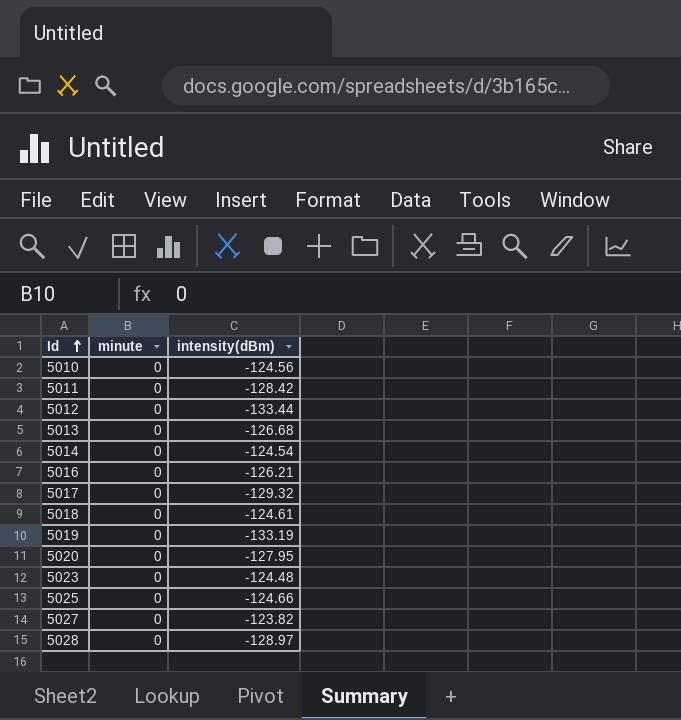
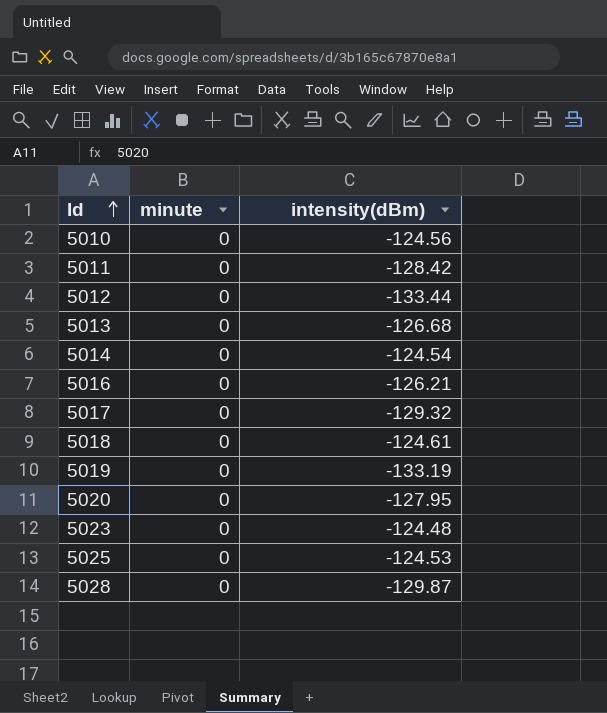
row 5027: 0 | -123.82 -> none
5025 | intensity(dBm): -124.66 -> -124.53
5028 | intensity(dBm): -128.97 -> -129.87

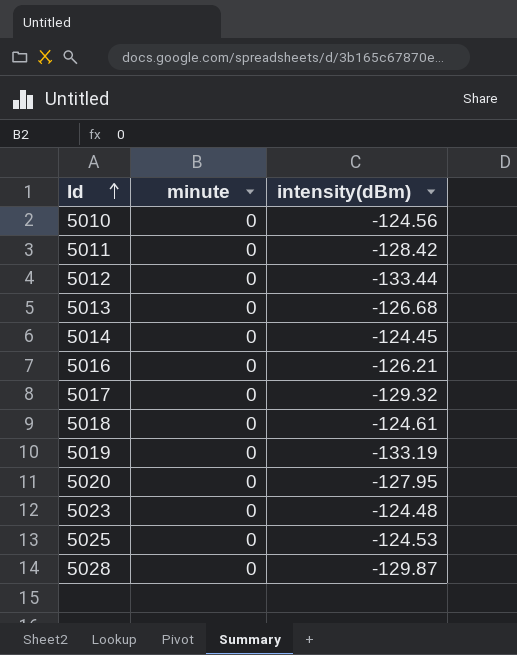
5014 | intensity(dBm): -124.54 -> -124.45

